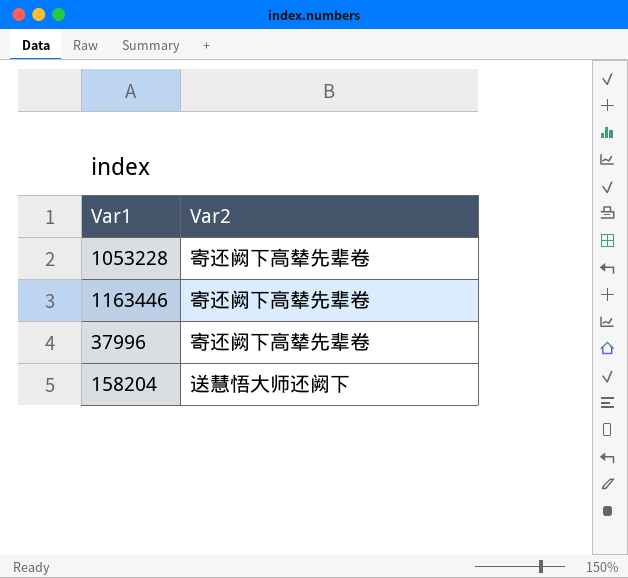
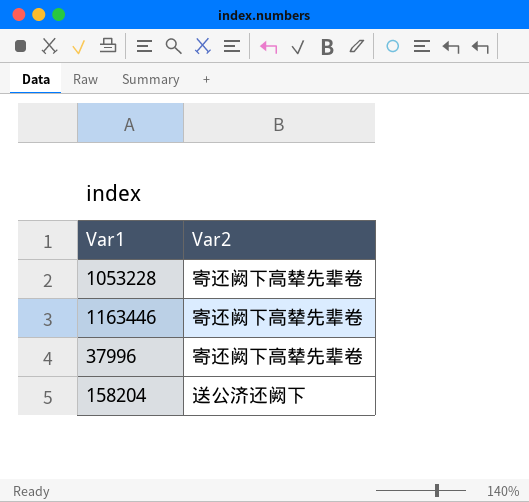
158204 | Var2: 送慧悟大师还阙下 -> 送公济还阙下

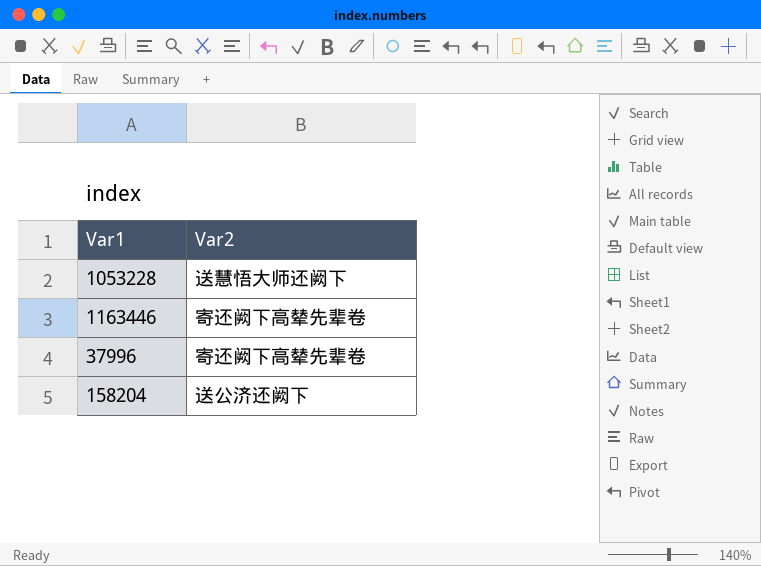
1053228 | Var2: 寄还阙下高辇先辈卷 -> 送慧悟大师还阙下

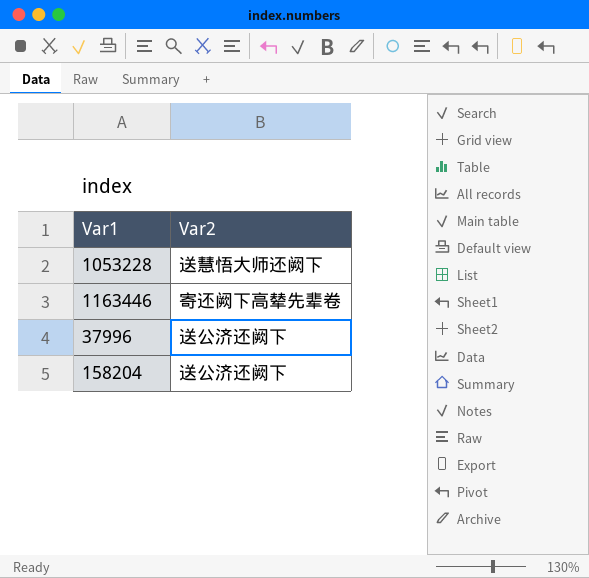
37996 | Var2: 寄还阙下高辇先辈卷 -> 送公济还阙下

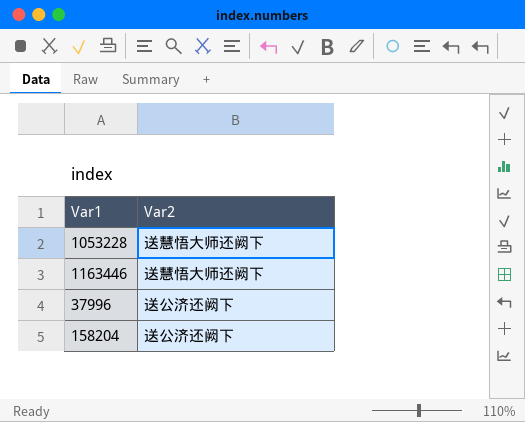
1163446 | Var2: 寄还阙下高辇先辈卷 -> 送慧悟大师还阙下

